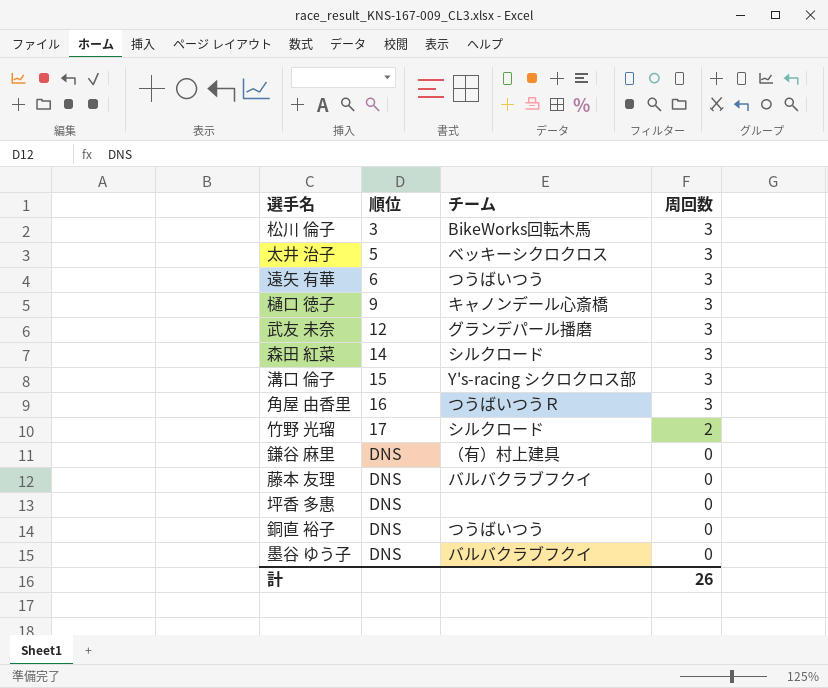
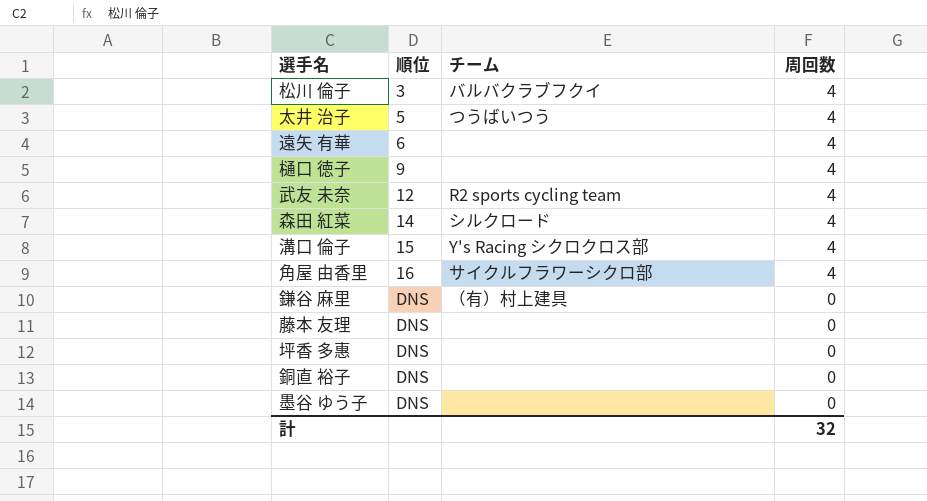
row 竹野 光瑠: 17 | シルクロード | 2 -> none
松川 倫子 | チーム: BikeWorks回転木馬 -> バルバクラブフクイ
松川 倫子 | 周回数: 3 -> 4
太井 治子 | チーム: ベッキーシクロクロス -> つうばいつう
太井 治子 | 周回数: 3 -> 4
遠矢 有華 | チーム: つうばいつう -> none
遠矢 有華 | 周回数: 3 -> 4
樋口 徳子 | チーム: キャノンデール心斎橋 -> none
樋口 徳子 | 周回数: 3 -> 4
武友 未奈 | チーム: グランデパール播磨 -> R2 sports cycling team
武友 未奈 | 周回数: 3 -> 4
森田 紅菜 | 周回数: 3 -> 4
溝口 倫子 | チーム: Y's-racing シクロクロス部 -> Y's Racing シクロクロス部
溝口 倫子 | 周回数: 3 -> 4
角屋 由香里 | チーム: つうばいつうＲ -> サイクルフラワーシクロ部
角屋 由香里 | 周回数: 3 -> 4
藤本 友理 | チーム: バルバクラブフクイ -> none
銅直 裕子 | チーム: つうばいつう -> none
墨谷 ゆう子 | チーム: バルバクラブフクイ -> none
計 | 周回数: 26 -> 32

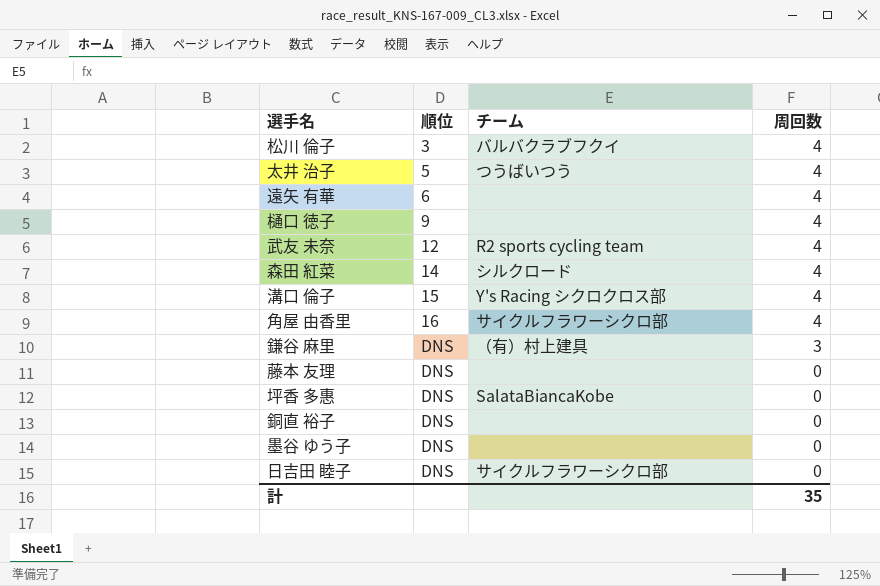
鎌谷 麻里 | 周回数: 0 -> 3
坪香 多惠 | チーム: none -> SalataBiancaKobe
row 日吉田 睦子: none -> DNS | サイクルフラワーシクロ部 | 0
計 | 周回数: 32 -> 35

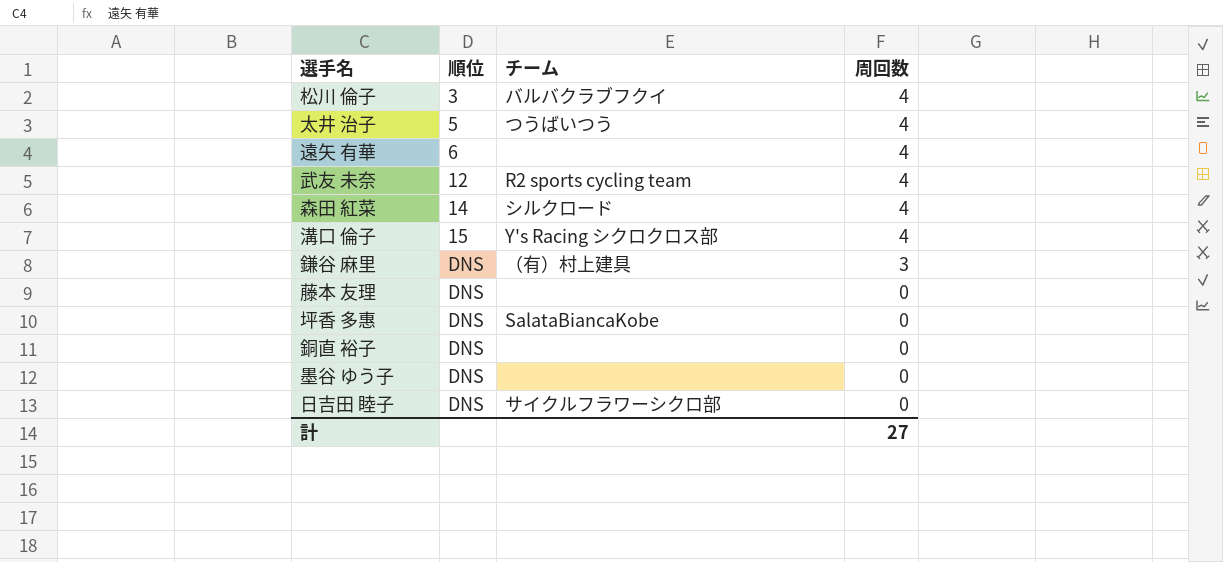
row 樋口 徳子: 9 | none | 4 -> none
row 角屋 由香里: 16 | サイクルフラワーシクロ部 | 4 -> none
計 | 周回数: 35 -> 27

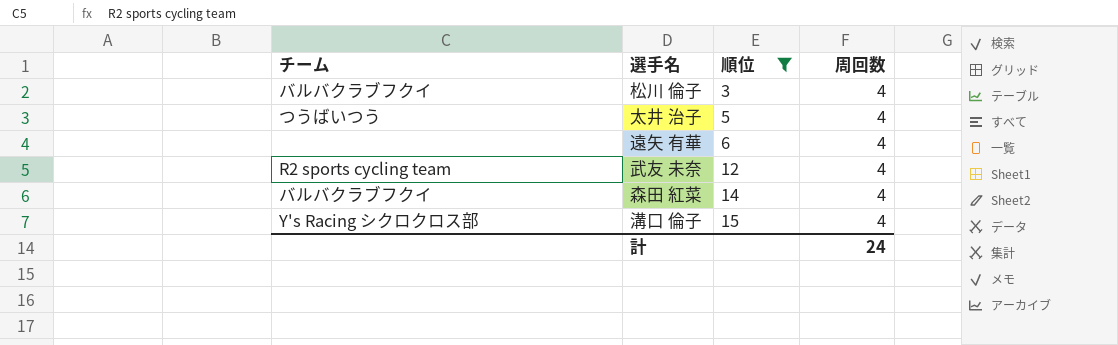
filter: none -> 順位 != DNS
column チーム | position: 3 -> 1
森田 紅菜 | チーム: シルクロード -> バルバクラブフクイ
計 | 周回数: 27 -> 24

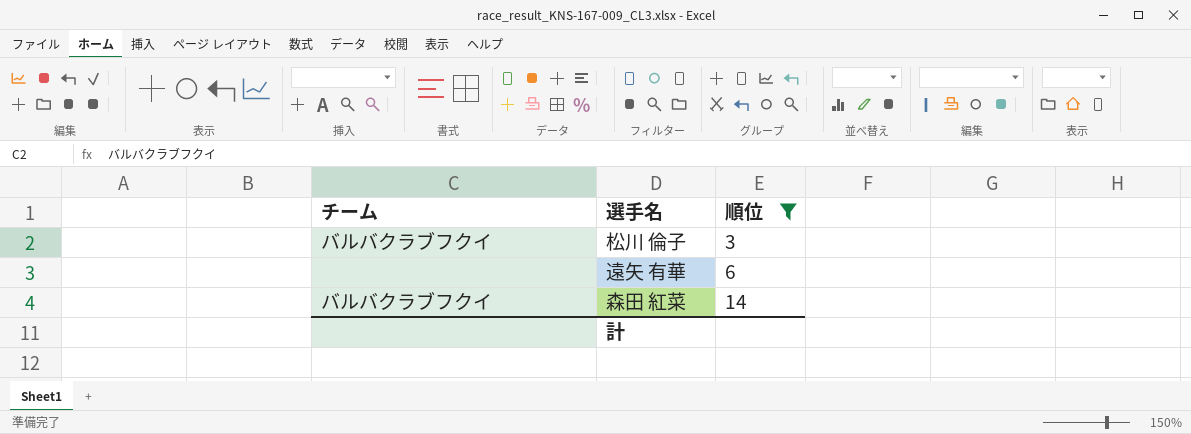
column 周回数 | position: 4 -> none
row 太井 治子: つうばいつう | 5 | 4 -> none
row 武友 未奈: R2 sports cycling team | 12 | 4 -> none
row 溝口 倫子: Y's Racing シクロクロス部 | 15 | 4 -> none

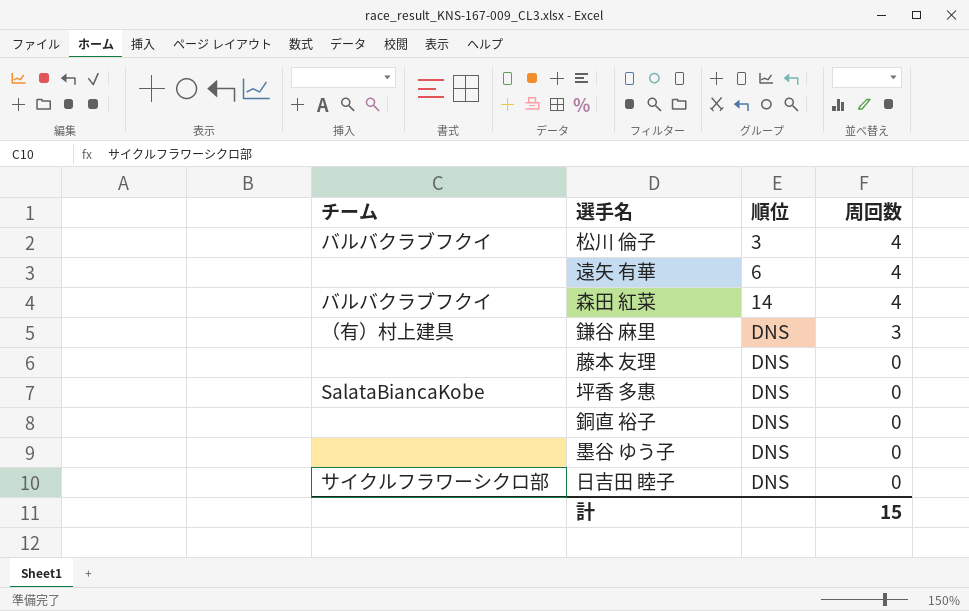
filter: 順位 != DNS -> none
column 周回数 | position: none -> 4

